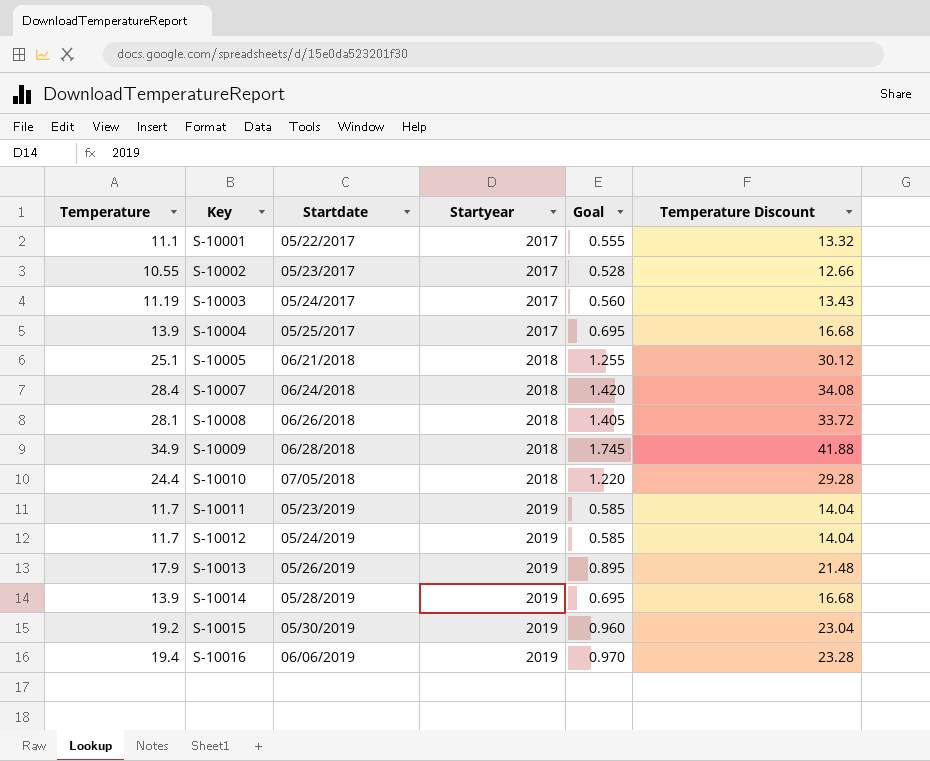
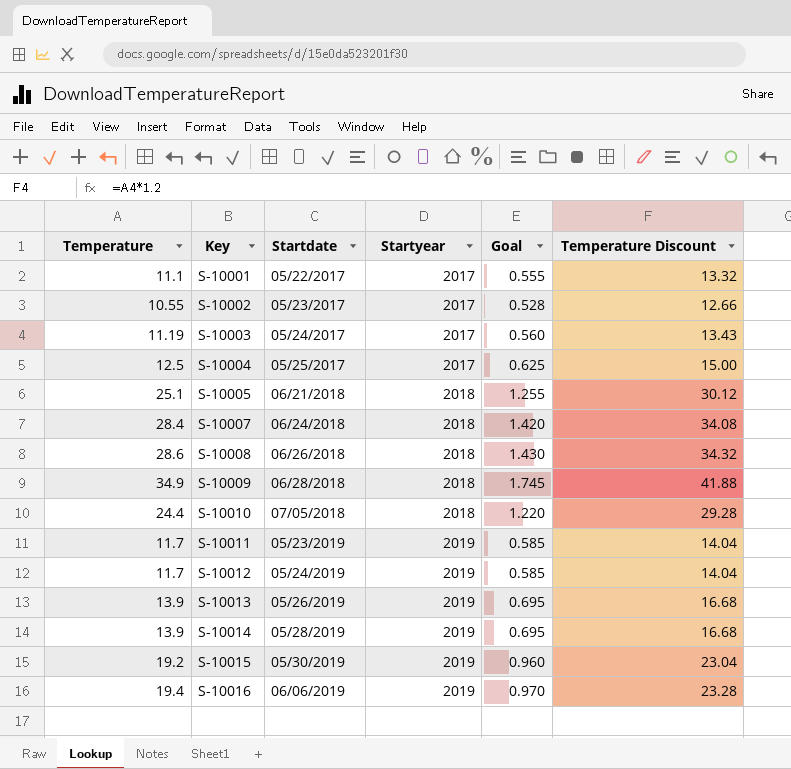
S-10004 | Temperature: 13.9 -> 12.5
S-10004 | Goal: 0.695 -> 0.625
S-10004 | Temperature Discount: 16.68 -> 15.00
S-10008 | Temperature: 28.1 -> 28.6
S-10008 | Goal: 1.405 -> 1.430
S-10008 | Temperature Discount: 33.72 -> 34.32
S-10013 | Temperature: 17.9 -> 13.9
S-10013 | Goal: 0.895 -> 0.695
S-10013 | Temperature Discount: 21.48 -> 16.68

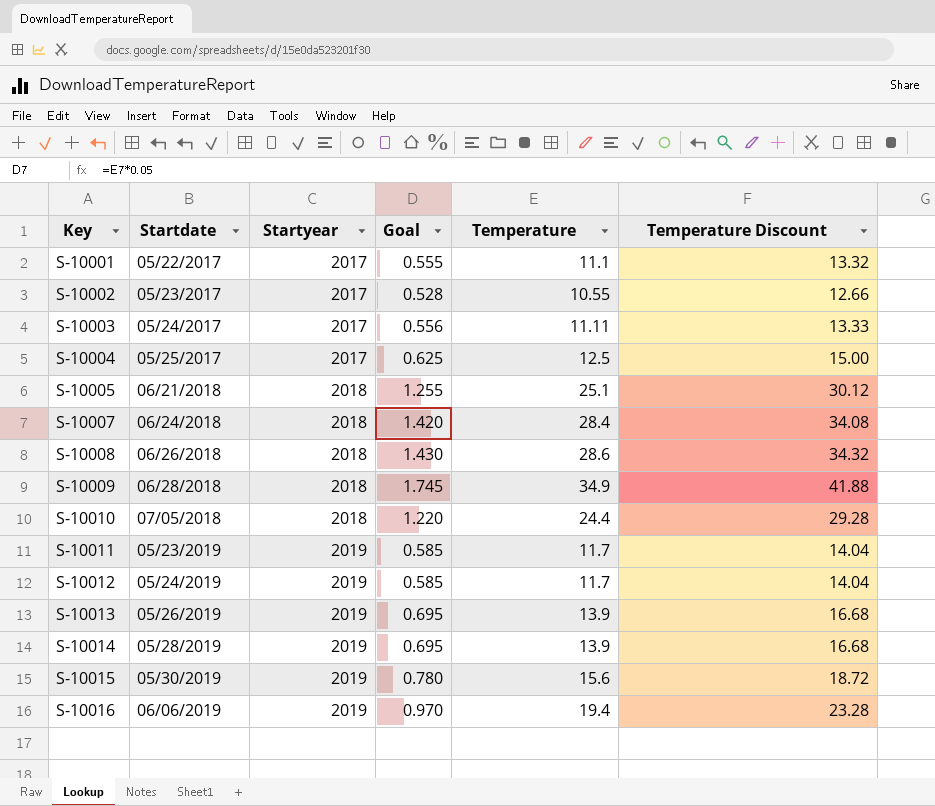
column Temperature | position: 1 -> 5
S-10003 | Goal: 0.560 -> 0.556
S-10003 | Temperature: 11.19 -> 11.11
S-10003 | Temperature Discount: 13.43 -> 13.33
S-10015 | Goal: 0.960 -> 0.780
S-10015 | Temperature: 19.2 -> 15.6
S-10015 | Temperature Discount: 23.04 -> 18.72

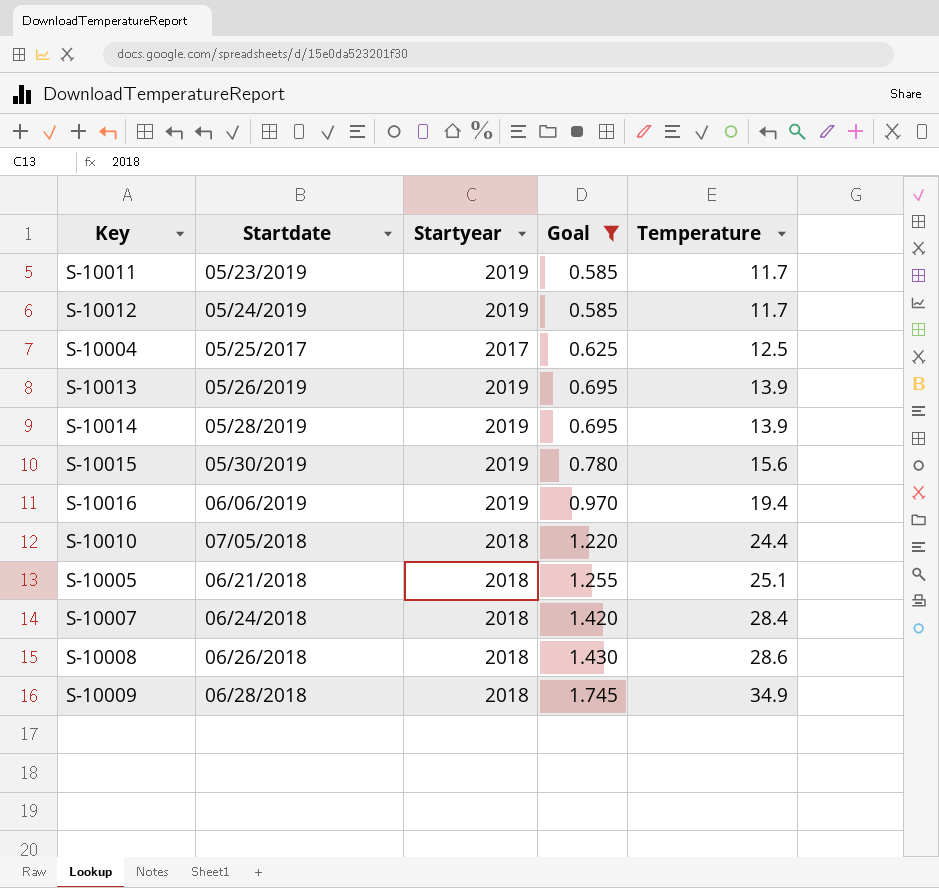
filter: none -> Goal >= 0.585
row order: Key ascending -> Goal ascending
column Temperature Discount | formula: [Temperature] * 1.2 -> none

